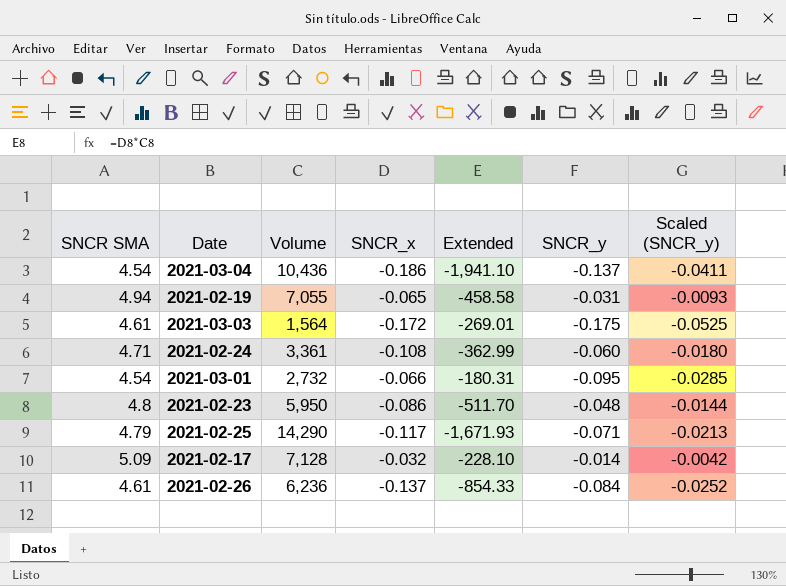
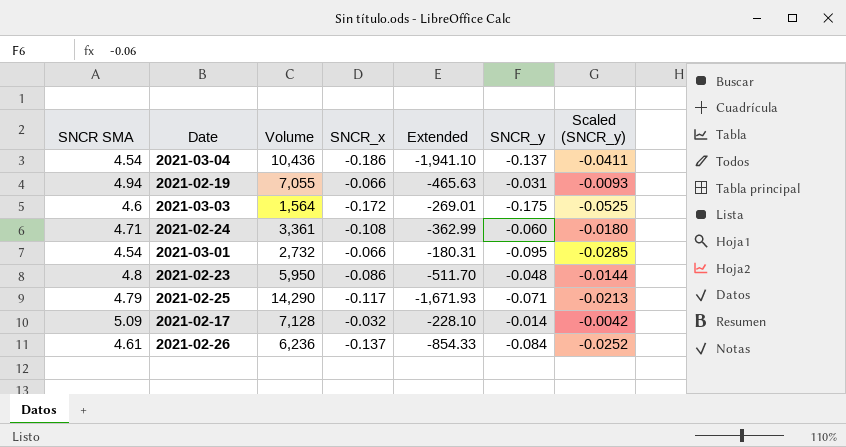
2021-02-19 | SNCR_x: -0.065 -> -0.066
2021-02-19 | Extended: -458.58 -> -465.63
2021-03-03 | SNCR SMA: 4.61 -> 4.6

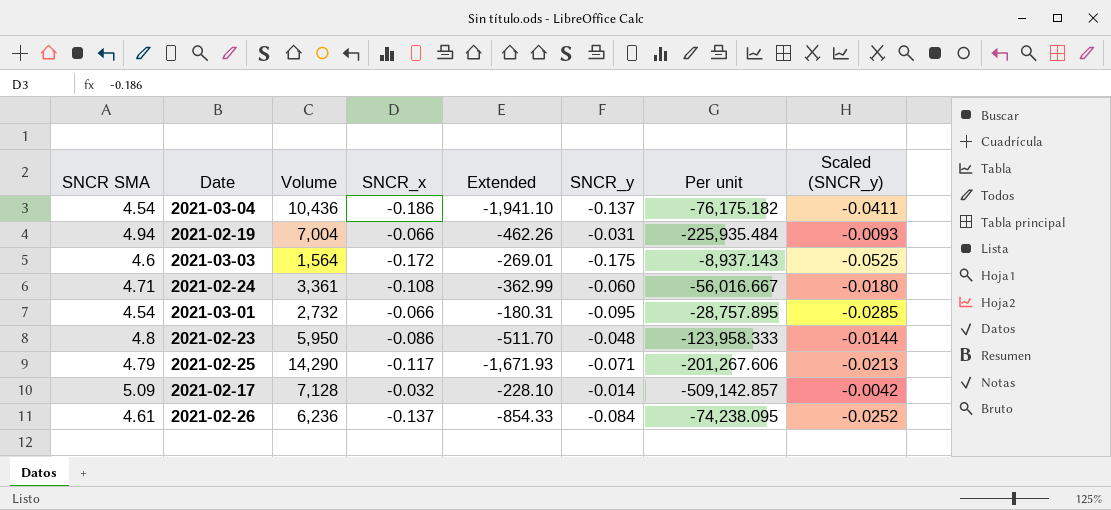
column Per unit | formula: none -> [Volume] / [SNCR_y]
2021-02-19 | Volume: 7,055 -> 7,004
2021-02-19 | Extended: -465.63 -> -462.26

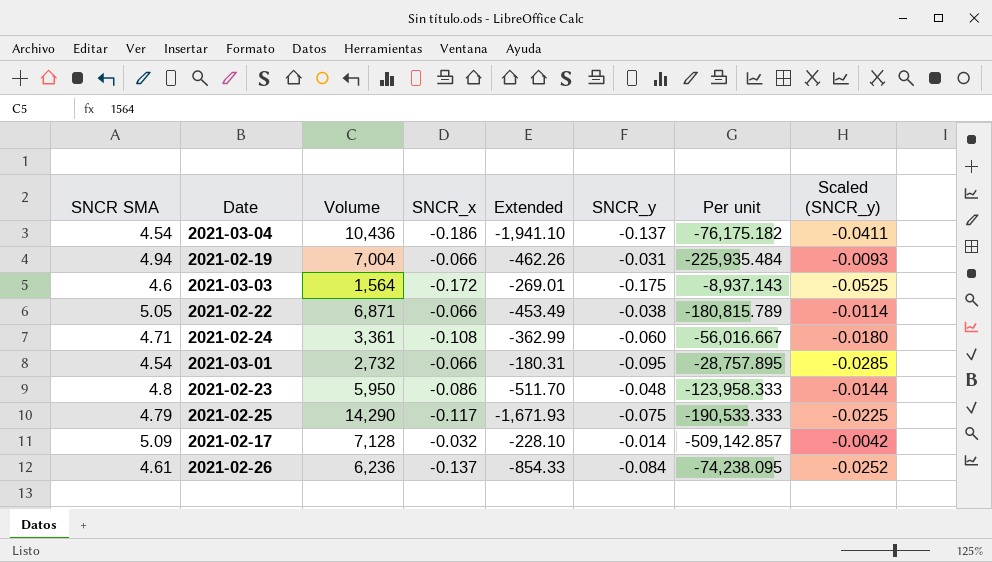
row 2021-02-22: none -> 5.05 | 6,871 | -0.066 | -453.49 | -0.038 | -180,815.789 | -0.0114
2021-02-25 | SNCR_y: -0.071 -> -0.075
2021-02-25 | Per unit: -201,267.606 -> -190,533.333
2021-02-25 | Scaled (SNCR_y): -0.0213 -> -0.0225

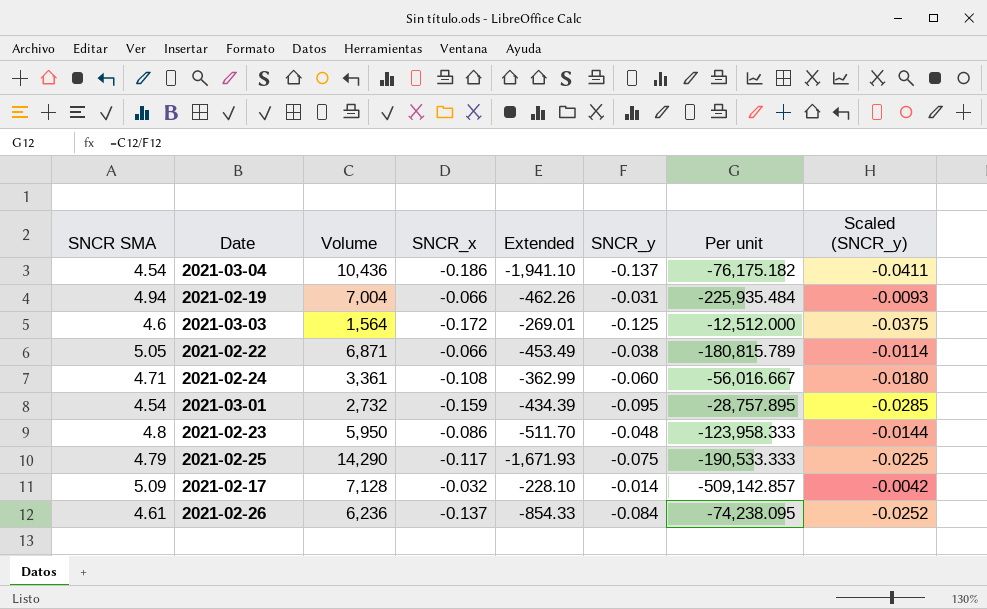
2021-03-03 | SNCR_y: -0.175 -> -0.125
2021-03-03 | Per unit: -8,937.143 -> -12,512.000
2021-03-03 | Scaled (SNCR_y): -0.0525 -> -0.0375
2021-03-01 | SNCR_x: -0.066 -> -0.159
2021-03-01 | Extended: -180.31 -> -434.39

